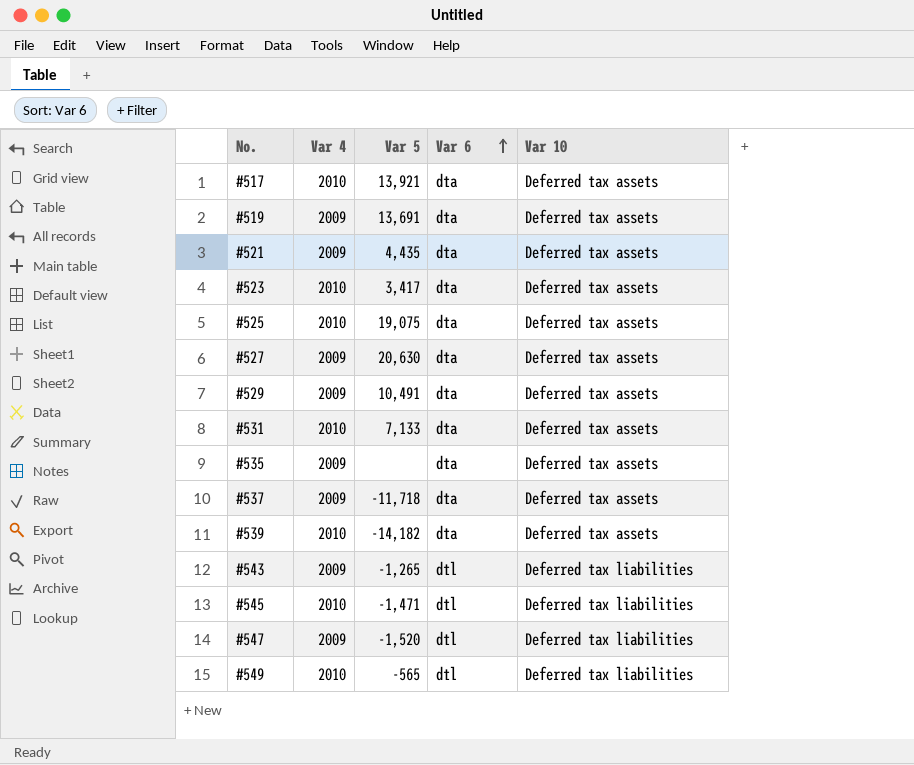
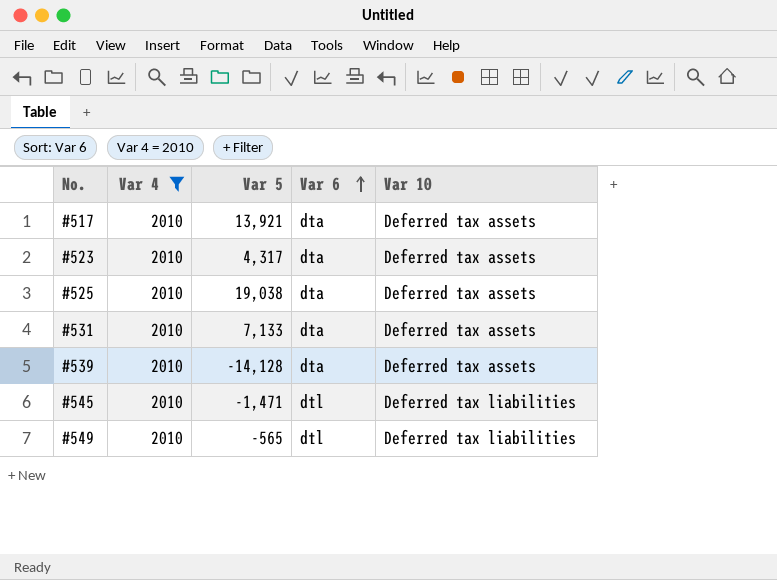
filter: none -> Var 4 = 2010
#523 | Var 5: 3,417 -> 4,317
#525 | Var 5: 19,075 -> 19,038
#539 | Var 5: -14,182 -> -14,128

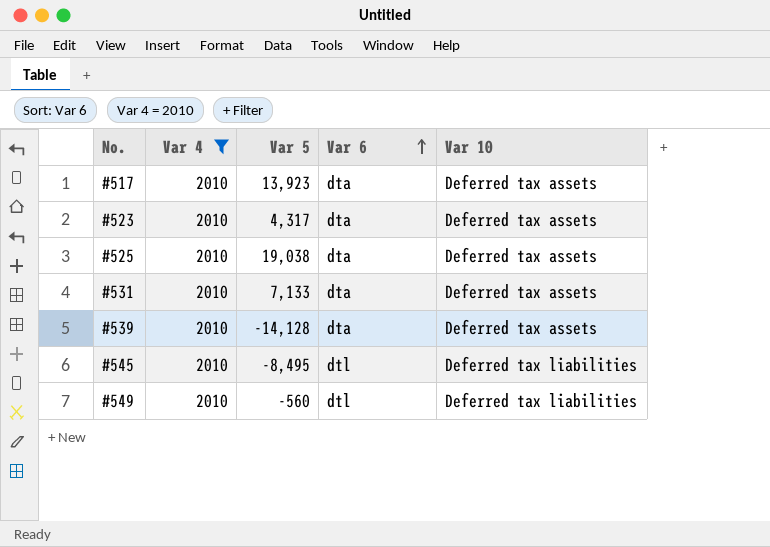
#517 | Var 5: 13,921 -> 13,923
#545 | Var 5: -1,471 -> -8,495
#549 | Var 5: -565 -> -560

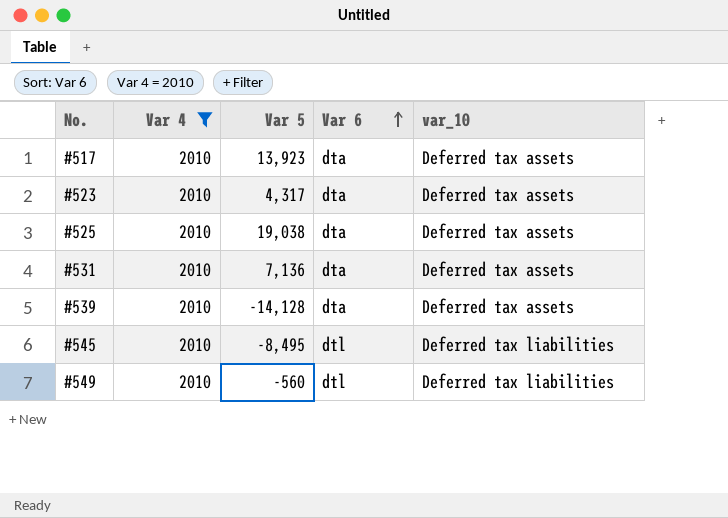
column name: Var 10 -> var_10
#531 | Var 5: 7,133 -> 7,136

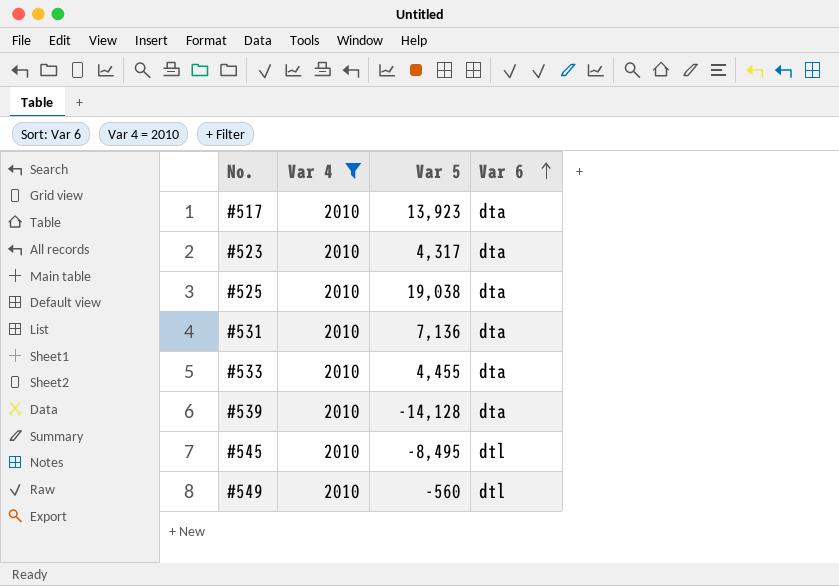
column var_10 | position: 5 -> none
row #533: none -> 2010 | 4,455 | dta

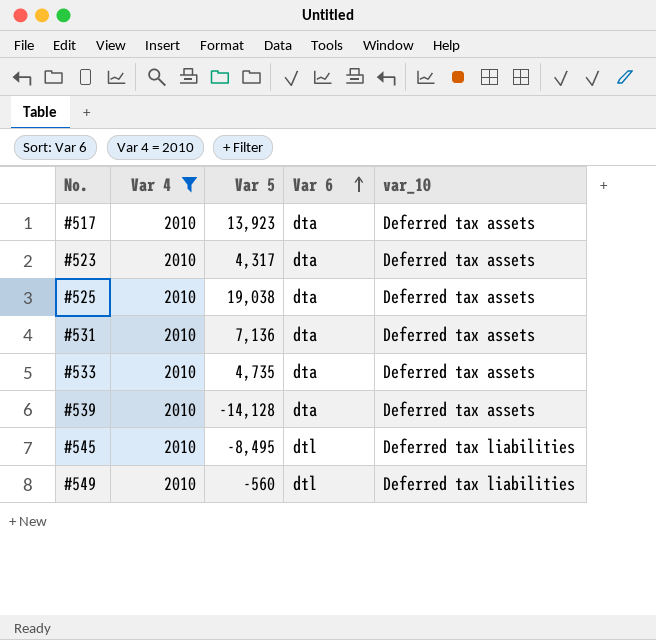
column var_10 | position: none -> 5
#533 | Var 5: 4,455 -> 4,735

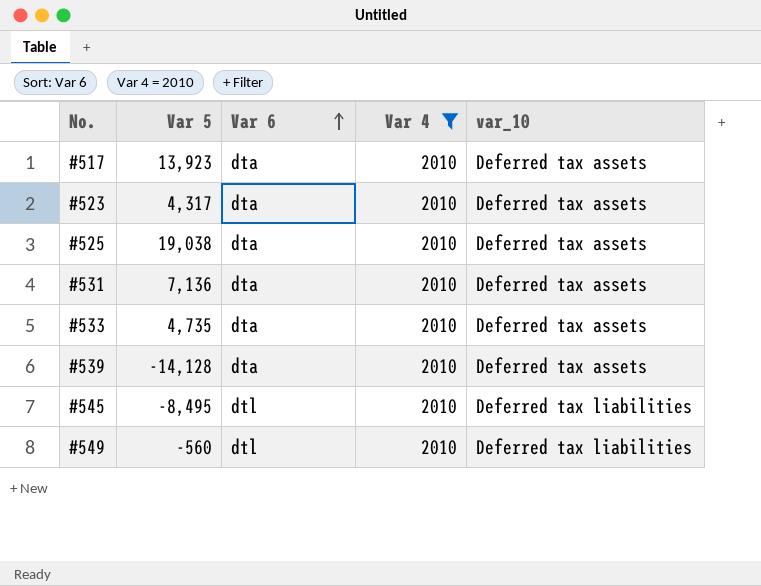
column Var 4 | position: 2 -> 4

